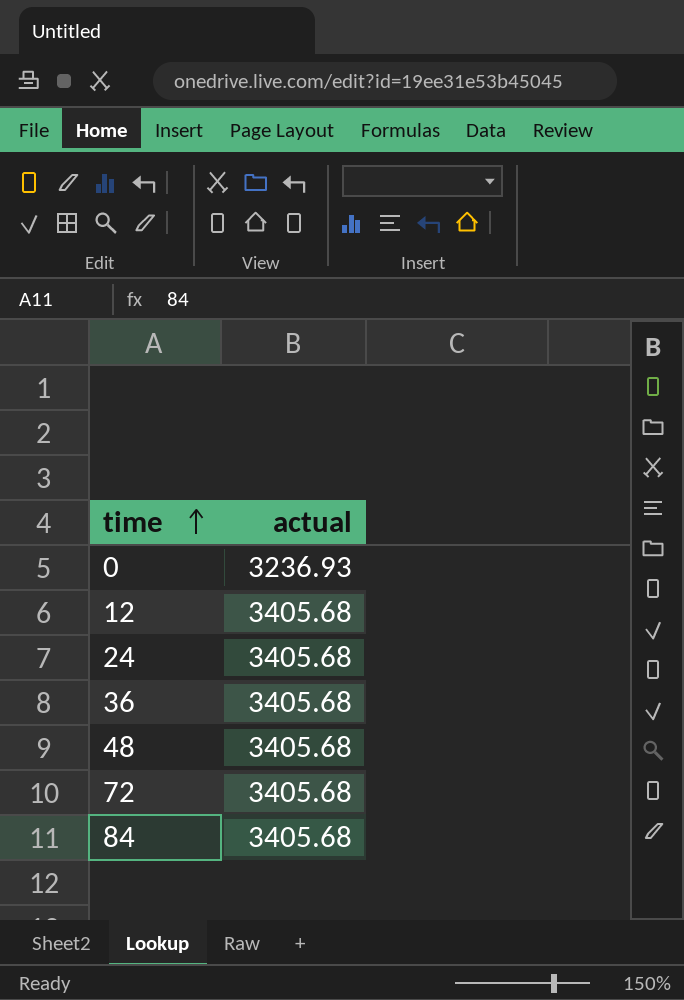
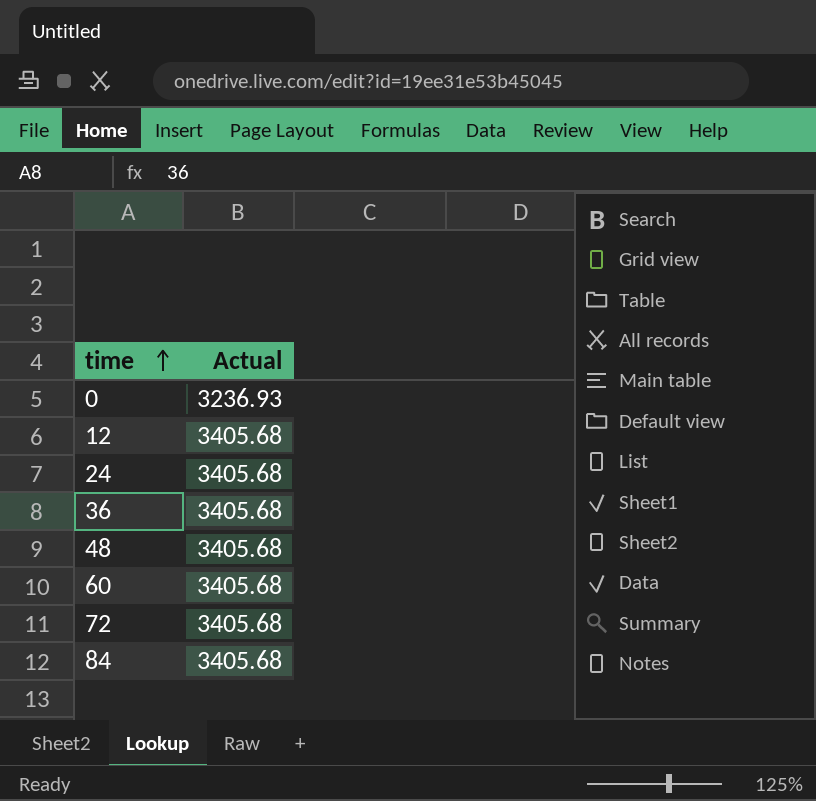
column name: actual -> Actual
row 60: none -> 3405.68

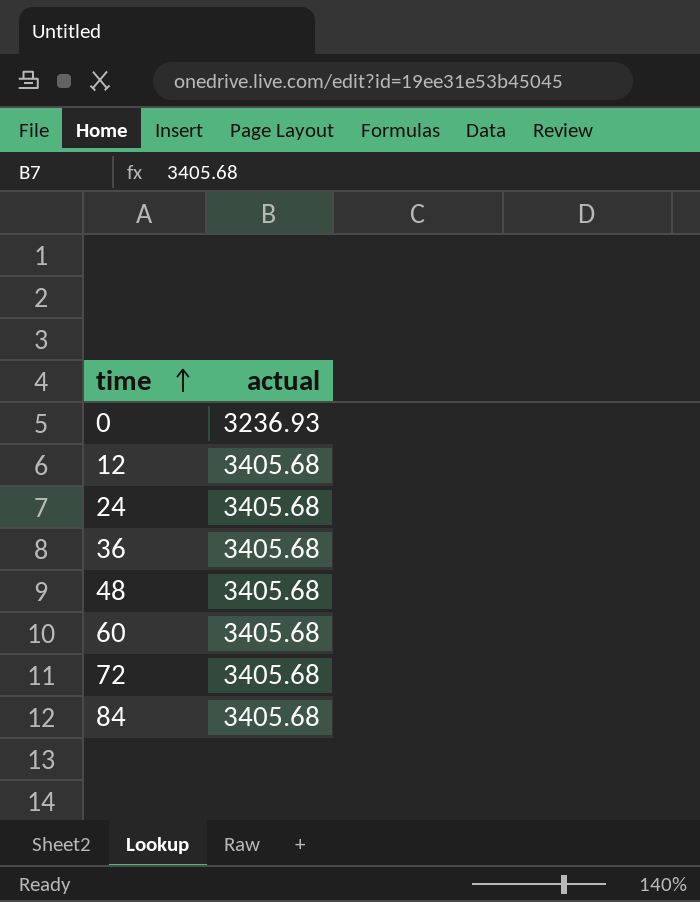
column name: Actual -> actual

